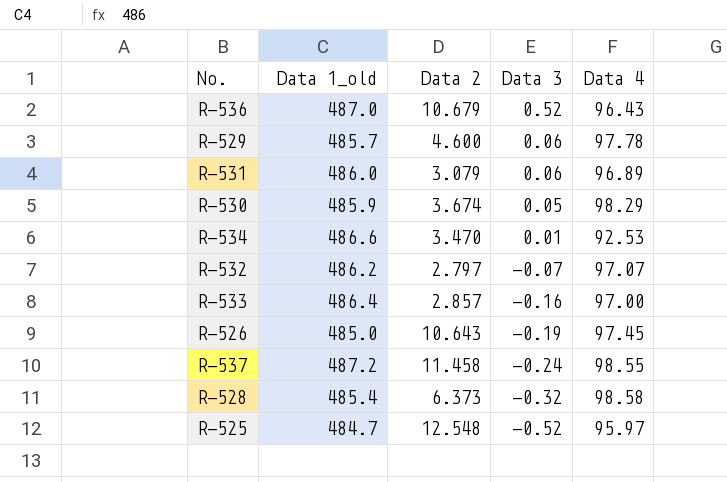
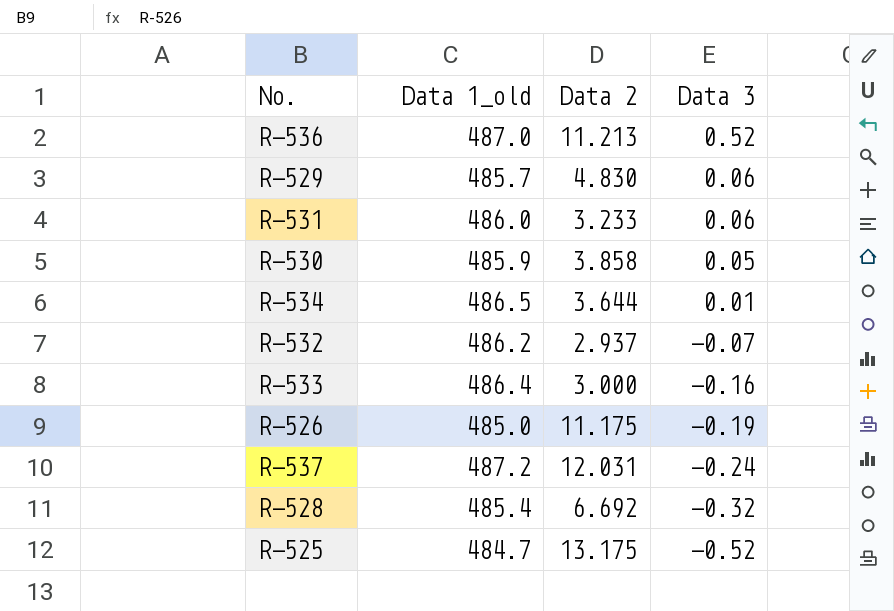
column Data 4 | position: 5 -> none
R-536 | Data 2: 10.679 -> 11.213
R-529 | Data 2: 4.600 -> 4.830
R-531 | Data 2: 3.079 -> 3.233
R-530 | Data 2: 3.674 -> 3.858
R-534 | Data 1_old: 486.6 -> 486.5
R-534 | Data 2: 3.470 -> 3.644
R-532 | Data 2: 2.797 -> 2.937
R-533 | Data 2: 2.857 -> 3.000
R-526 | Data 2: 10.643 -> 11.175
R-537 | Data 2: 11.458 -> 12.031
R-528 | Data 2: 6.373 -> 6.692
R-525 | Data 2: 12.548 -> 13.175

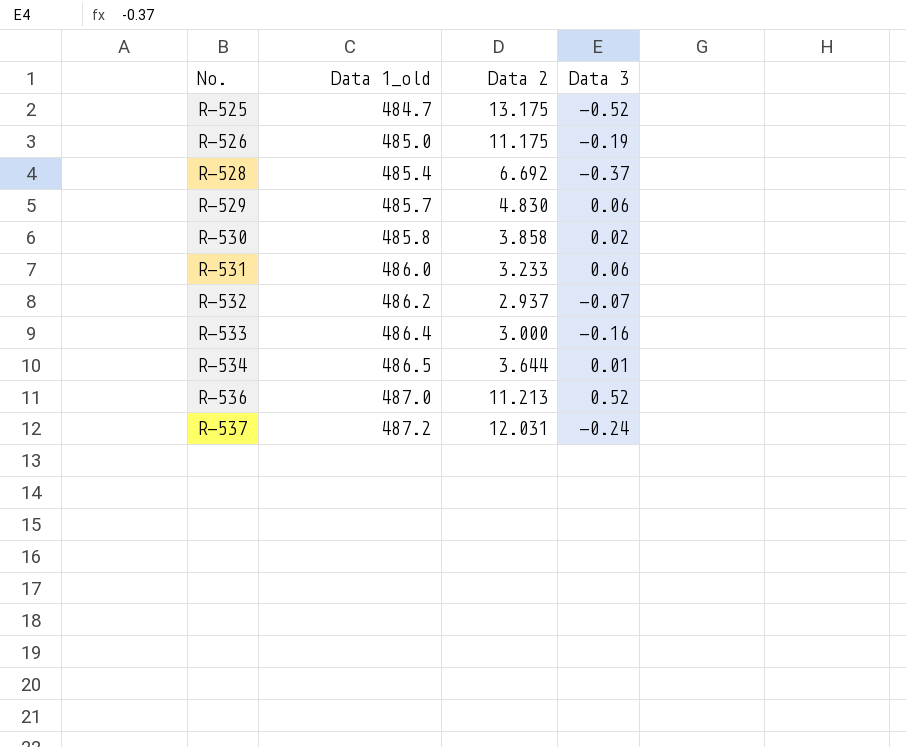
row order: Data 3 descending -> No. ascending
R-528 | Data 3: -0.32 -> -0.37
R-530 | Data 1_old: 485.9 -> 485.8
R-530 | Data 3: 0.05 -> 0.02

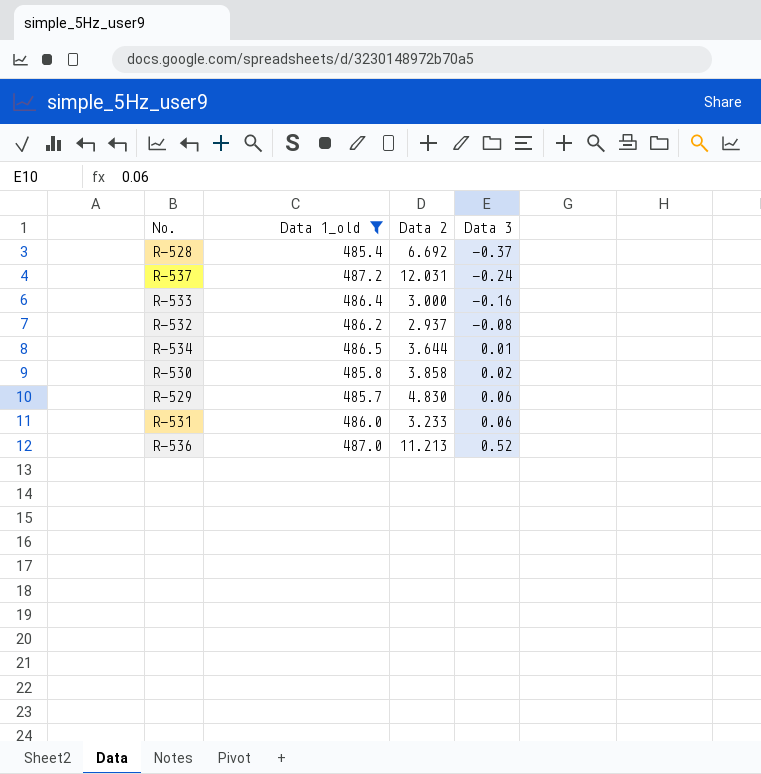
filter: none -> Data 1_old >= 485.4
row order: No. ascending -> Data 3 ascending
R-532 | Data 3: -0.07 -> -0.08

